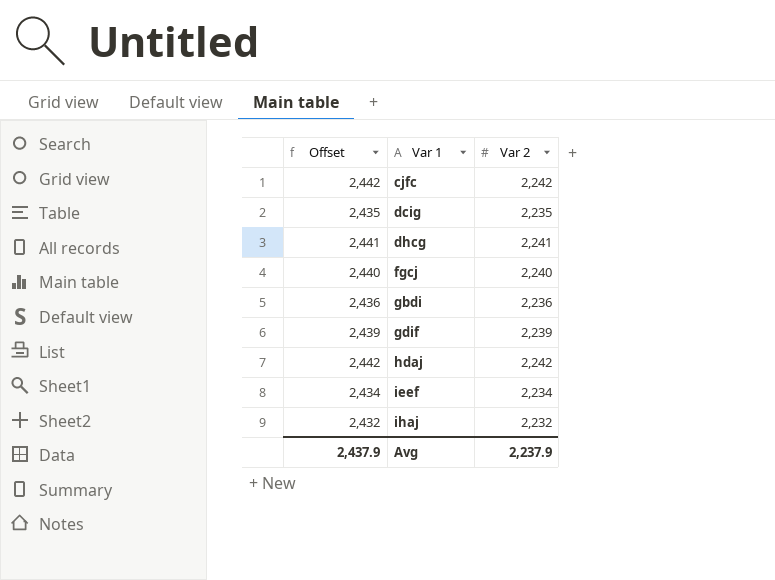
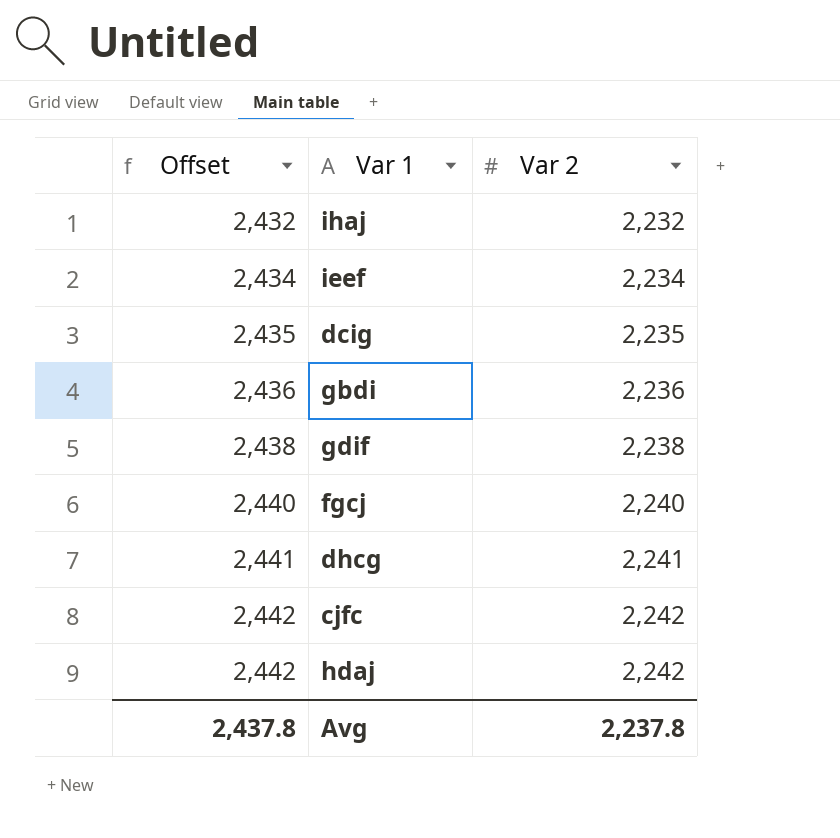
row order: Var 1 ascending -> Offset ascending
gdif | Offset: 2,439 -> 2,438
gdif | Var 2: 2,239 -> 2,238
Avg | Offset: 2,437.9 -> 2,437.8
Avg | Var 2: 2,237.9 -> 2,237.8

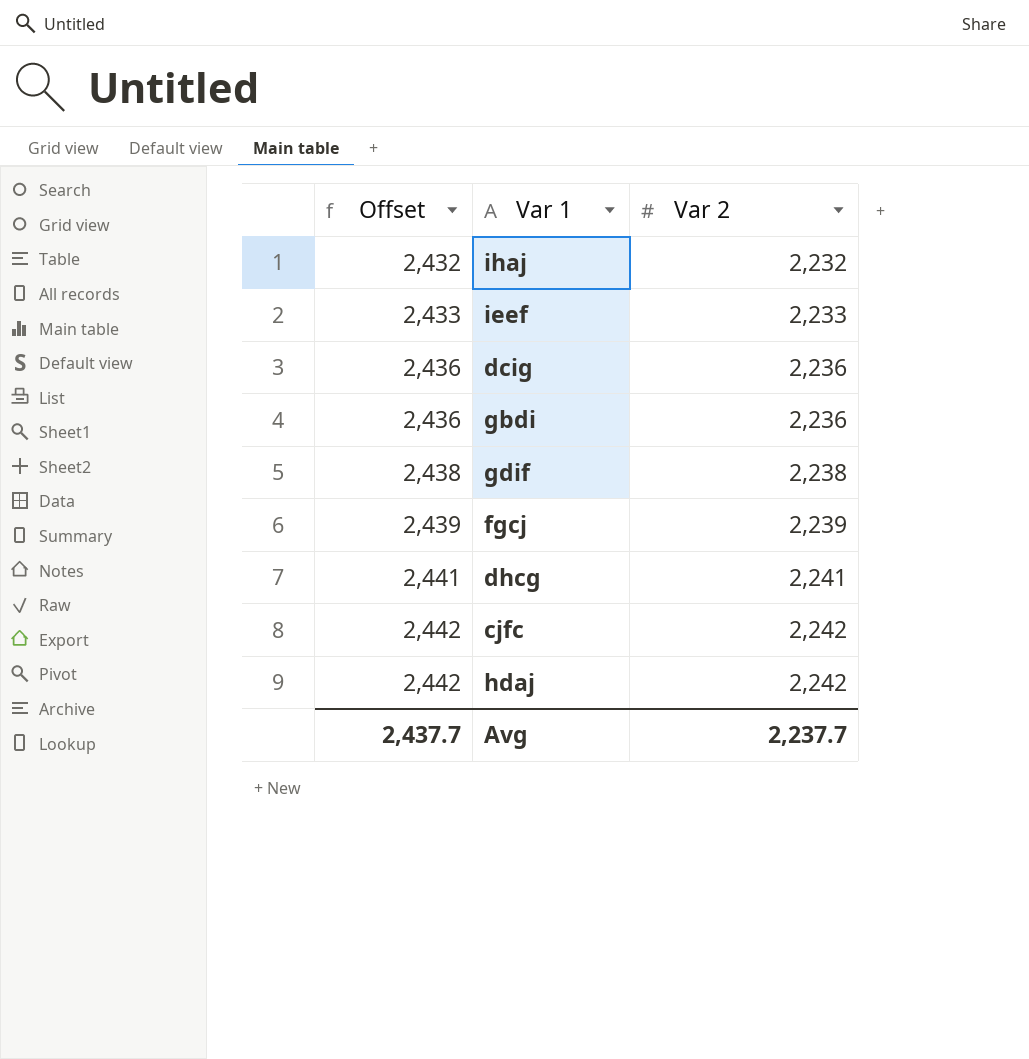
ieef | Offset: 2,434 -> 2,433
ieef | Var 2: 2,234 -> 2,233
dcig | Offset: 2,435 -> 2,436
dcig | Var 2: 2,235 -> 2,236
fgcj | Offset: 2,440 -> 2,439
fgcj | Var 2: 2,240 -> 2,239
Avg | Offset: 2,437.8 -> 2,437.7
Avg | Var 2: 2,237.8 -> 2,237.7

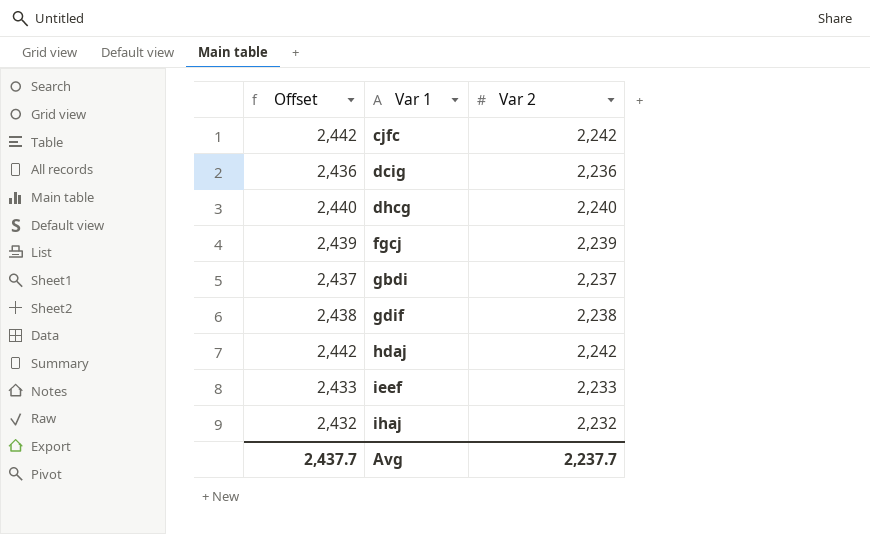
row order: Offset ascending -> Var 1 ascending
dhcg | Offset: 2,441 -> 2,440
dhcg | Var 2: 2,241 -> 2,240
gbdi | Offset: 2,436 -> 2,437
gbdi | Var 2: 2,236 -> 2,237

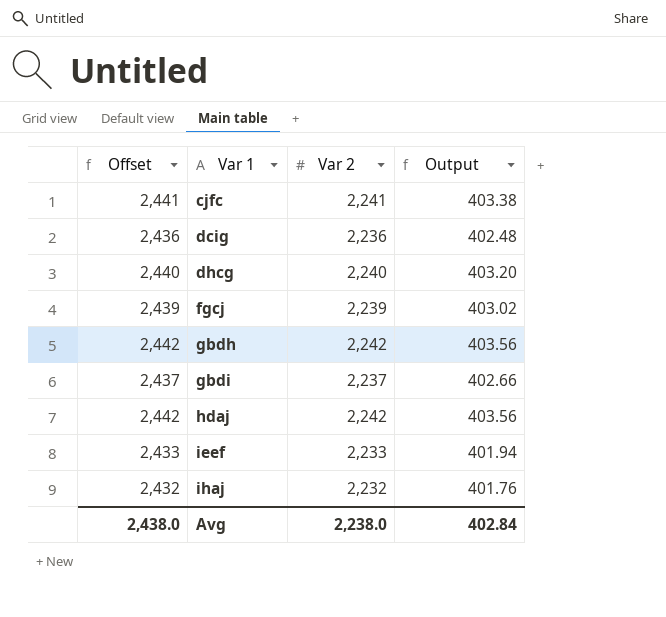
column Output | formula: none -> [Var 2] * 0.18
row gdif: 2,438 | 2,238 -> none
cjfc | Offset: 2,442 -> 2,441
cjfc | Var 2: 2,242 -> 2,241
row gbdh: none -> 2,442 | 2,242 | 403.56
Avg | Offset: 2,437.7 -> 2,438.0
Avg | Var 2: 2,237.7 -> 2,238.0

